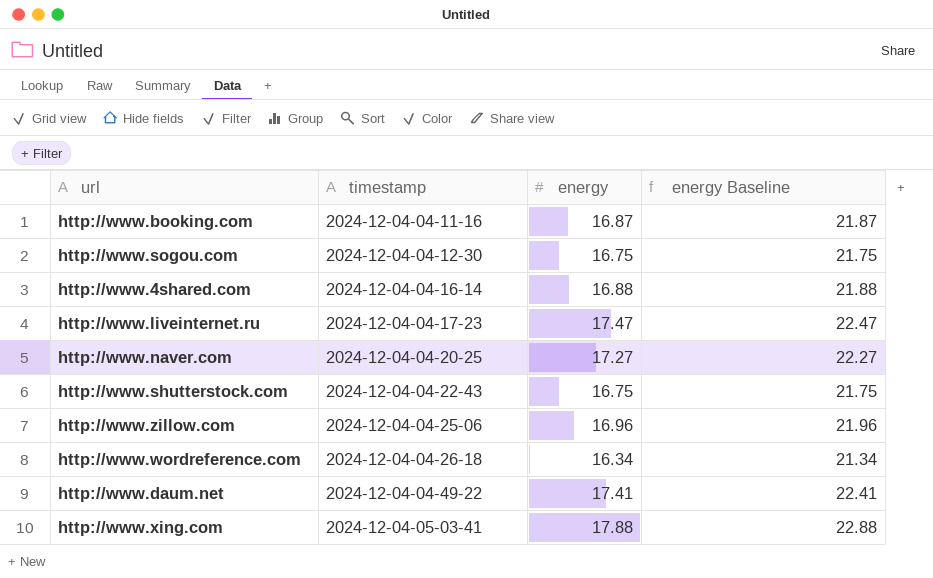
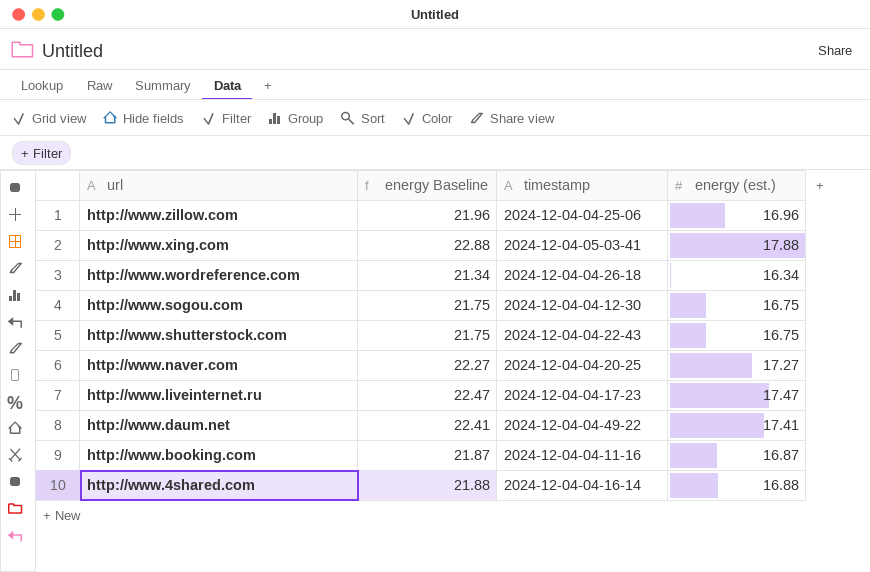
row order: timestamp ascending -> url descending
column energy Baseline | position: 4 -> 2
column name: energy -> energy (est.)

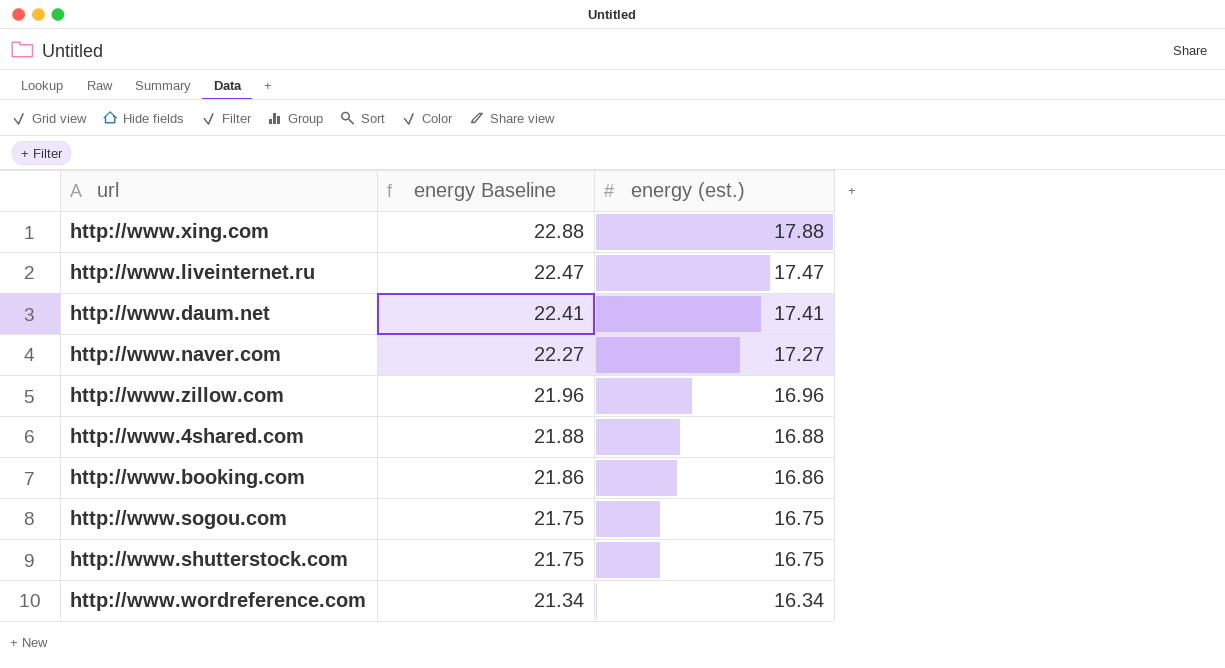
row order: url descending -> energy Baseline descending
column timestamp | position: 3 -> none
http://www.booking.com | energy Baseline: 21.87 -> 21.86
http://www.booking.com | energy (est.): 16.87 -> 16.86

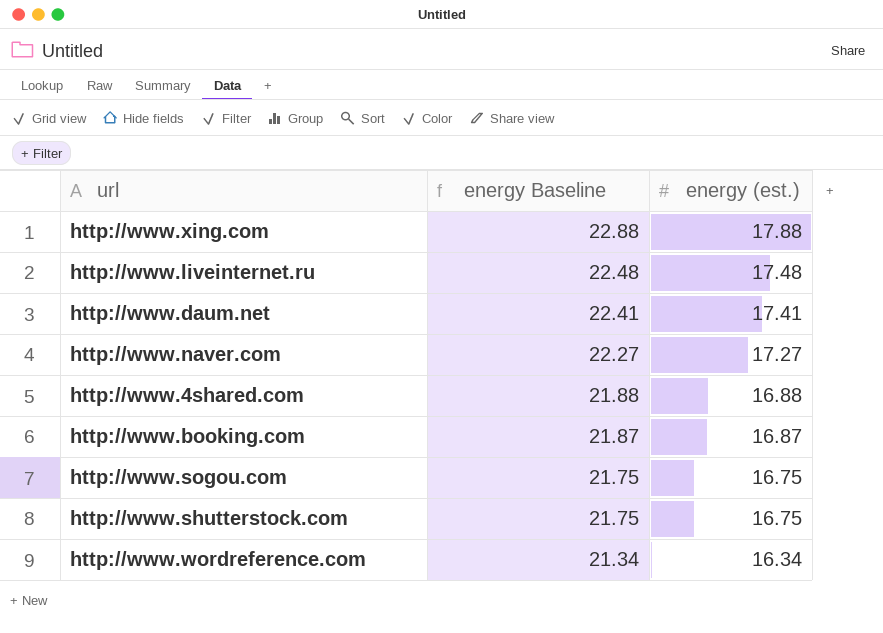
row http://www.zillow.com: 21.96 | 16.96 -> none
http://www.liveinternet.ru | energy Baseline: 22.47 -> 22.48
http://www.liveinternet.ru | energy (est.): 17.47 -> 17.48
http://www.booking.com | energy Baseline: 21.86 -> 21.87
http://www.booking.com | energy (est.): 16.86 -> 16.87

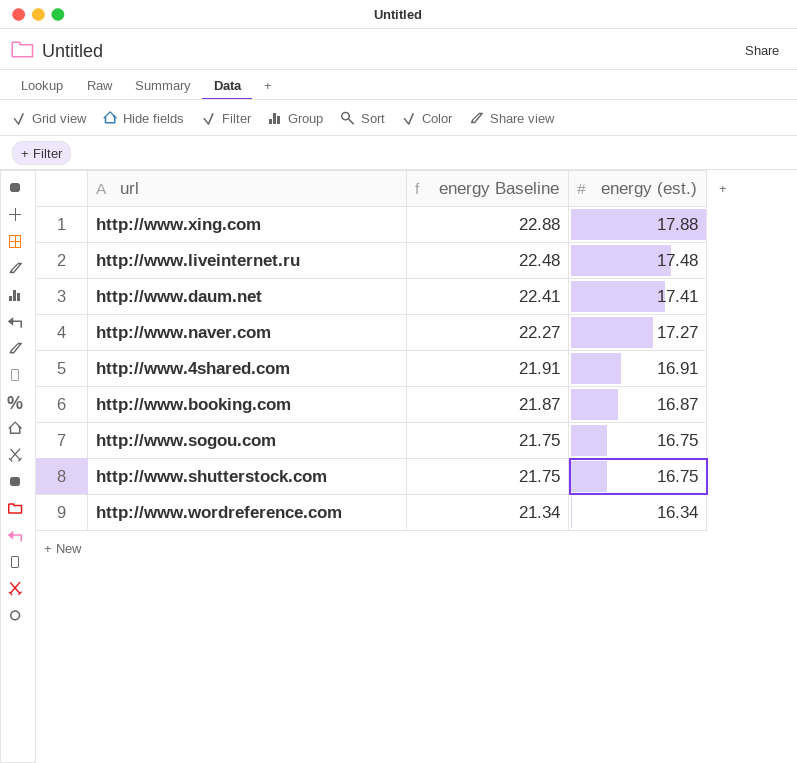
http://www.4shared.com | energy Baseline: 21.88 -> 21.91
http://www.4shared.com | energy (est.): 16.88 -> 16.91

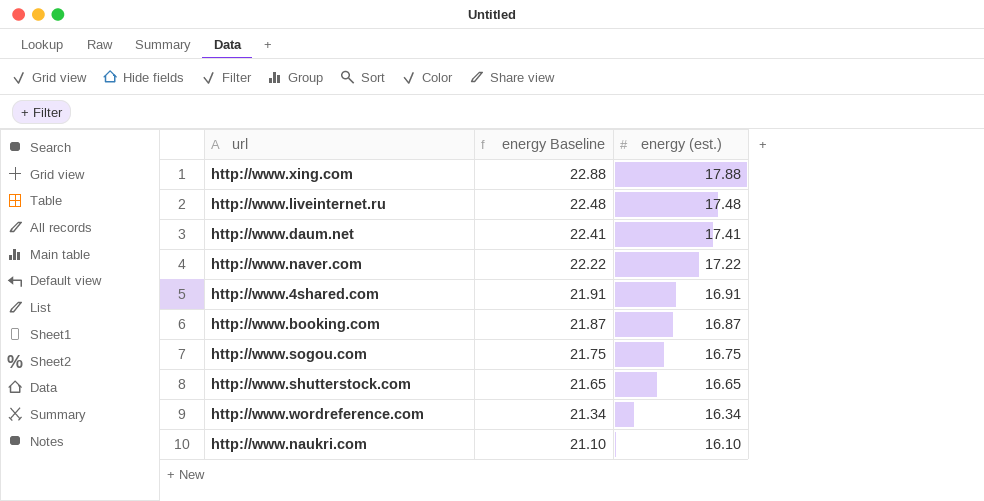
http://www.naver.com | energy Baseline: 22.27 -> 22.22
http://www.naver.com | energy (est.): 17.27 -> 17.22
http://www.shutterstock.com | energy Baseline: 21.75 -> 21.65
http://www.shutterstock.com | energy (est.): 16.75 -> 16.65
row http://www.naukri.com: none -> 21.10 | 16.10

